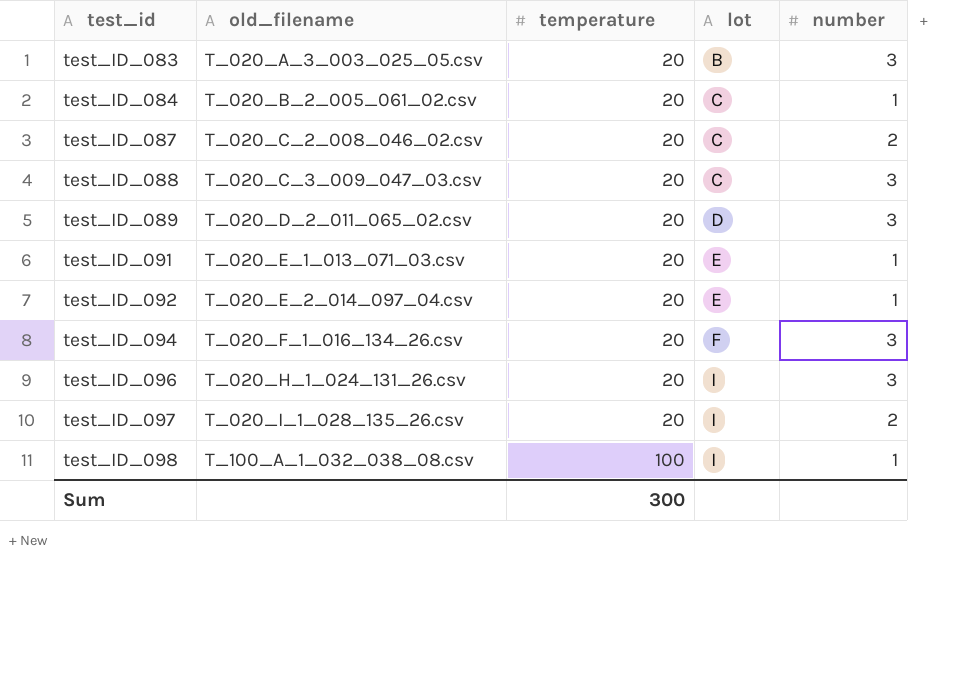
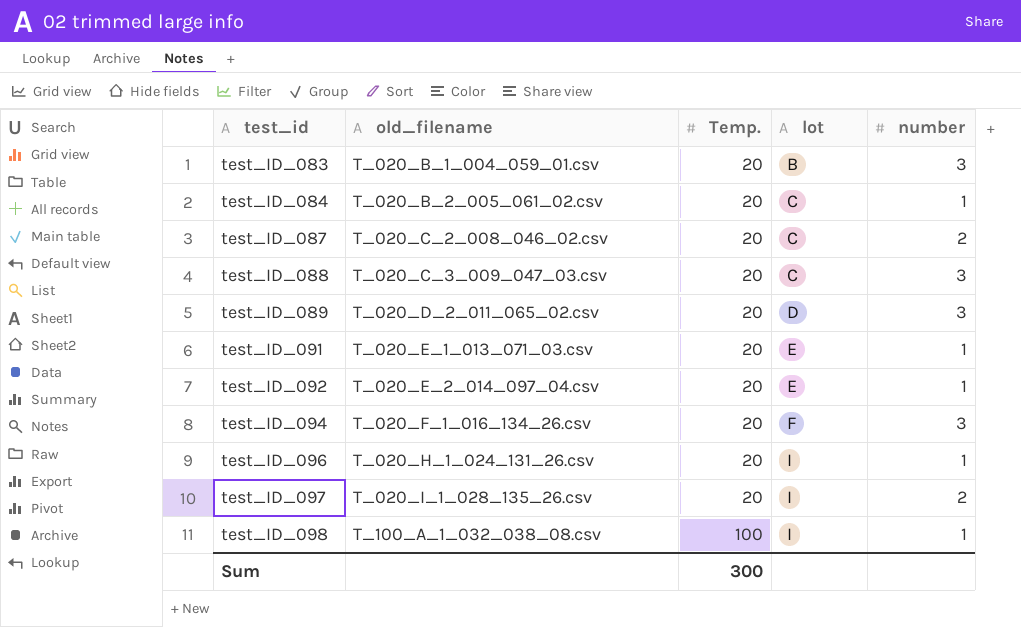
column name: temperature -> Temp.
test_ID_083 | old_filename: T_020_A_3_003_025_05.csv -> T_020_B_1_004_059_01.csv
test_ID_096 | number: 3 -> 1

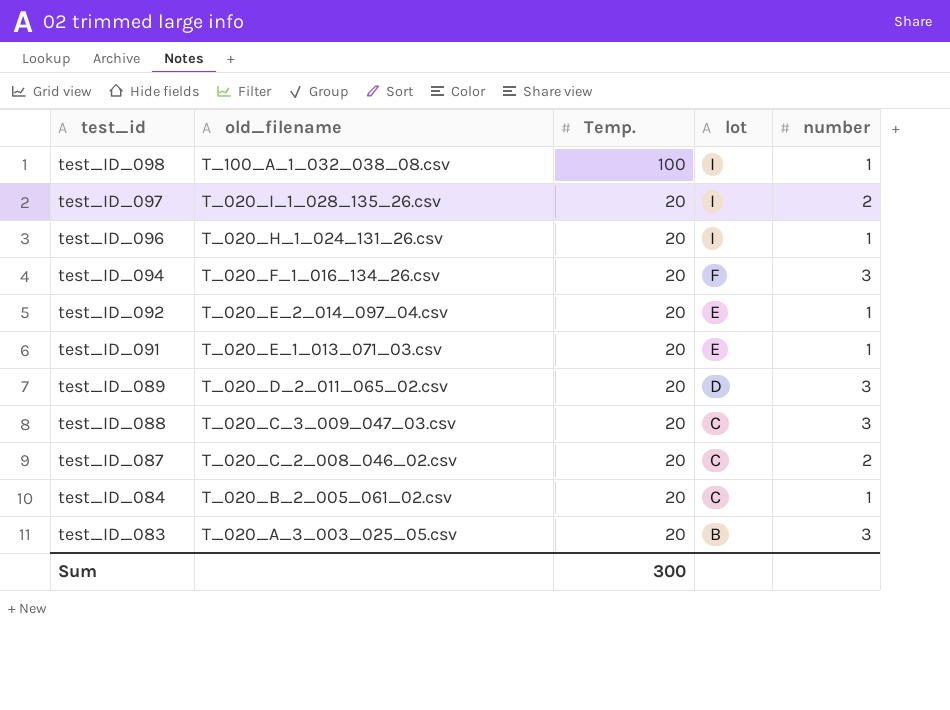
row order: test_id ascending -> test_id descending
test_ID_083 | old_filename: T_020_B_1_004_059_01.csv -> T_020_A_3_003_025_05.csv

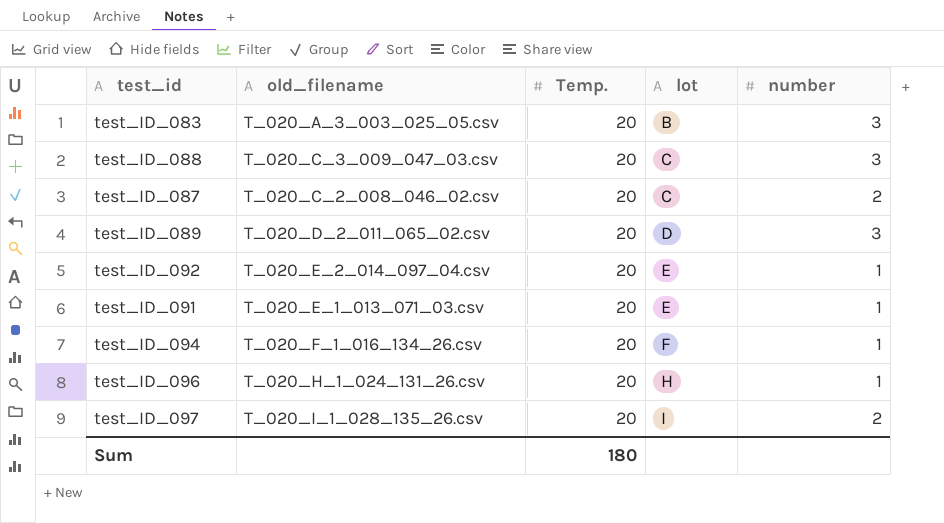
row order: test_id descending -> lot ascending
row test_ID_098: T_100_A_1_032_038_08.csv | 100 | I | 1 -> none
row test_ID_084: T_020_B_2_005_061_02.csv | 20 | C | 1 -> none
test_ID_094 | number: 3 -> 1
test_ID_096 | lot: I -> H
Sum | Temp.: 300 -> 180

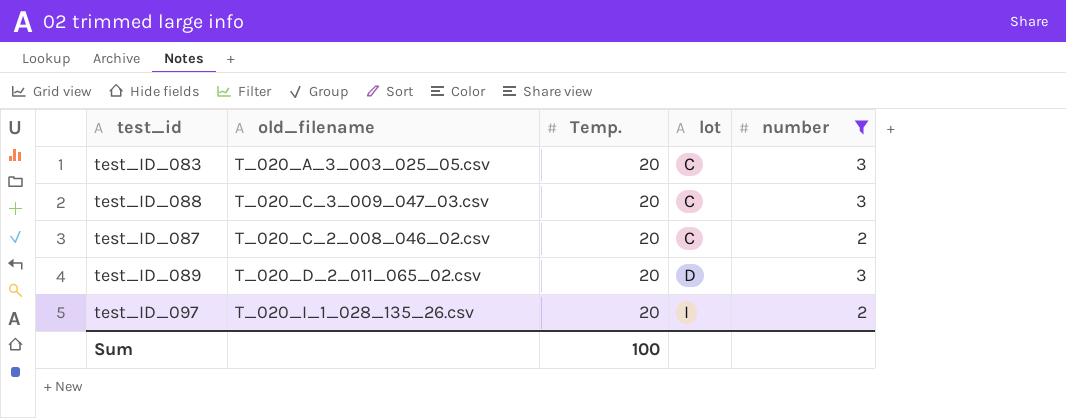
filter: none -> number != 1
test_ID_083 | lot: B -> C
Sum | Temp.: 180 -> 100

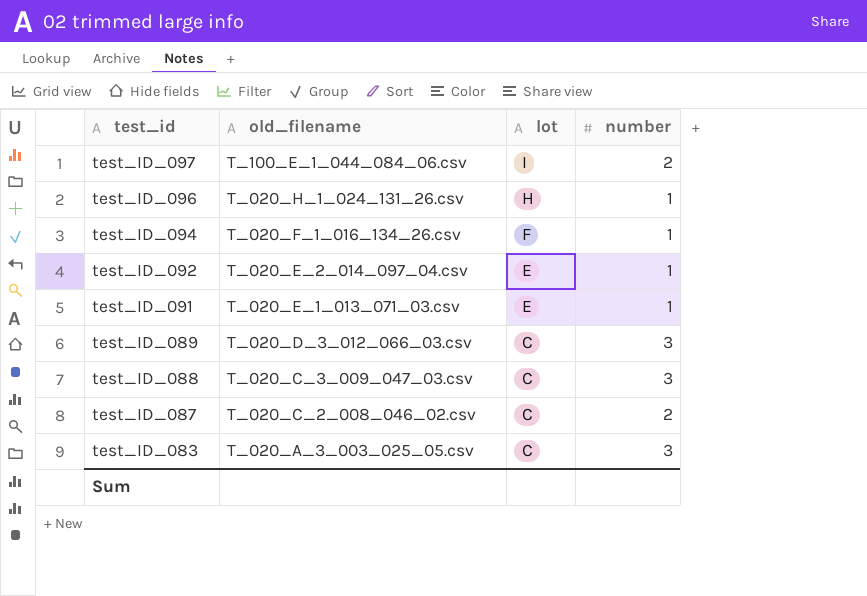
filter: number != 1 -> none
row order: lot ascending -> test_id descending
column Temp. | position: 3 -> none
test_ID_097 | old_filename: T_020_I_1_028_135_26.csv -> T_100_E_1_044_084_06.csv
test_ID_089 | old_filename: T_020_D_2_011_065_02.csv -> T_020_D_3_012_066_03.csv
test_ID_089 | lot: D -> C

